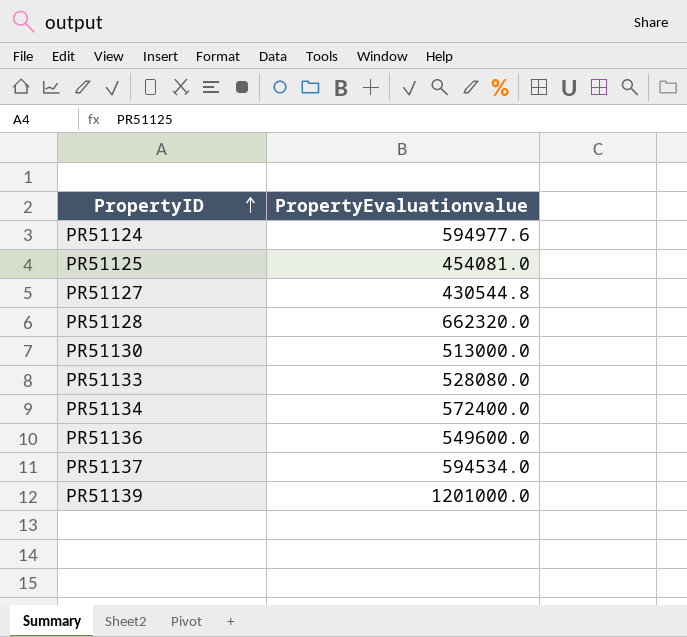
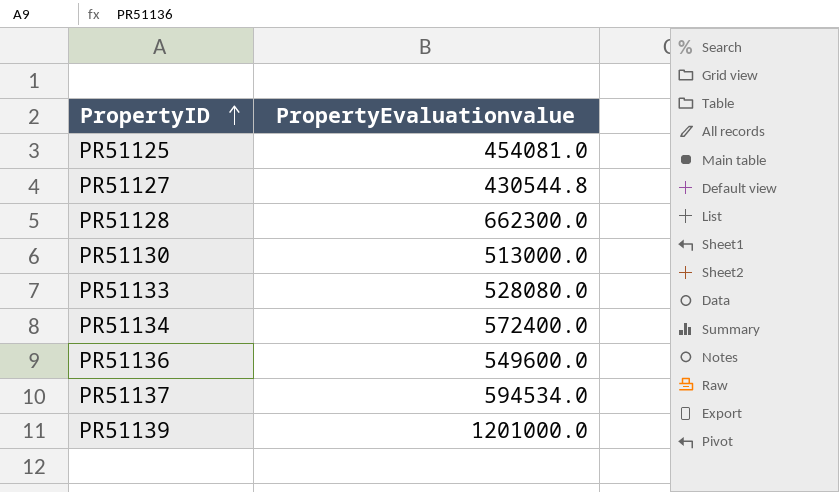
row PR51124: 594977.6 -> none
PR51128 | PropertyEvaluationvalue: 662320.0 -> 662300.0

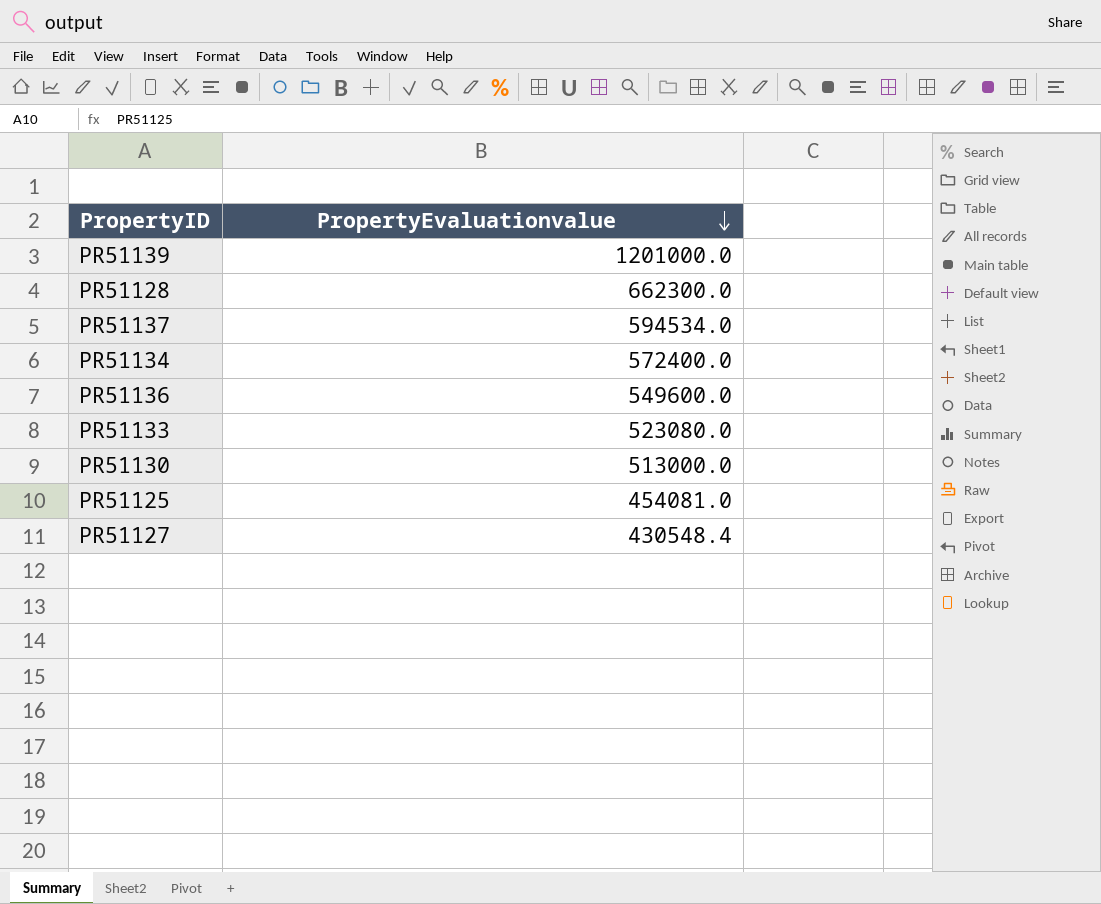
row order: PropertyID ascending -> PropertyEvaluationvalue descending
PR51133 | PropertyEvaluationvalue: 528080.0 -> 523080.0
PR51127 | PropertyEvaluationvalue: 430544.8 -> 430548.4

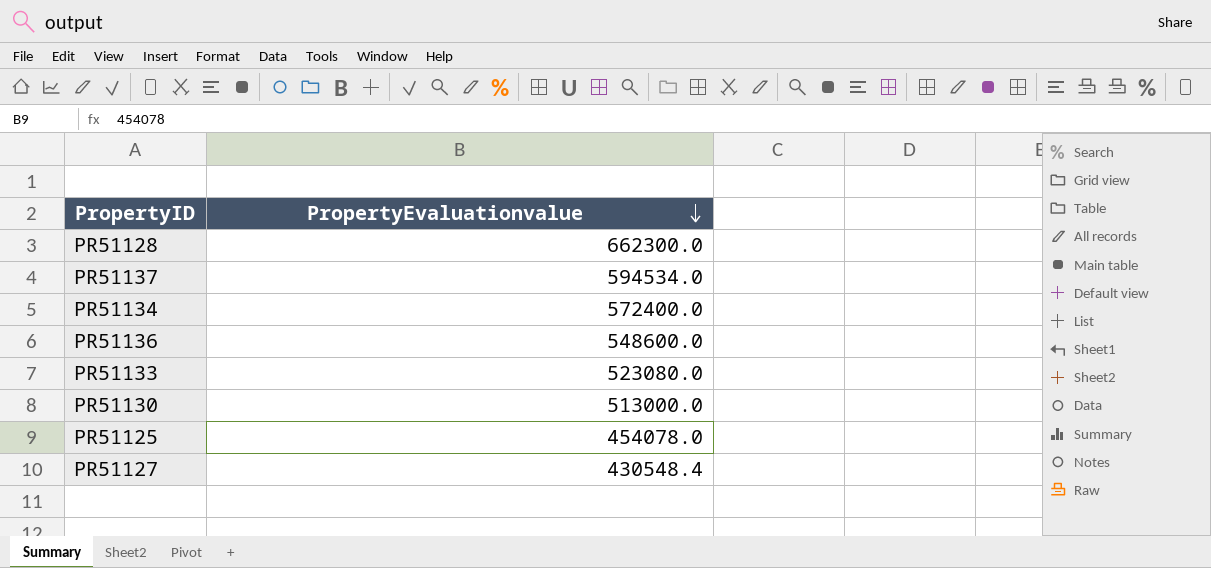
row PR51139: 1201000.0 -> none
PR51136 | PropertyEvaluationvalue: 549600.0 -> 548600.0
PR51125 | PropertyEvaluationvalue: 454081.0 -> 454078.0

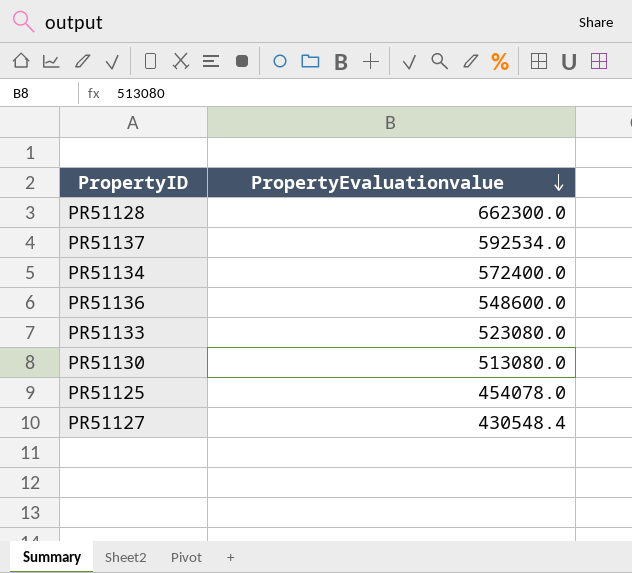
PR51137 | PropertyEvaluationvalue: 594534.0 -> 592534.0
PR51130 | PropertyEvaluationvalue: 513000.0 -> 513080.0

